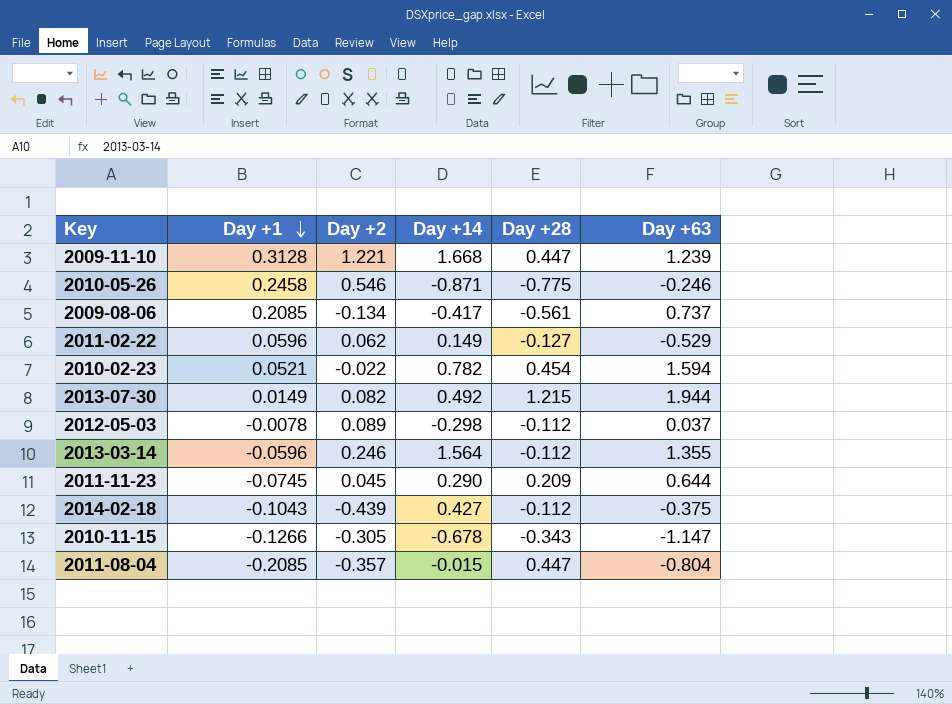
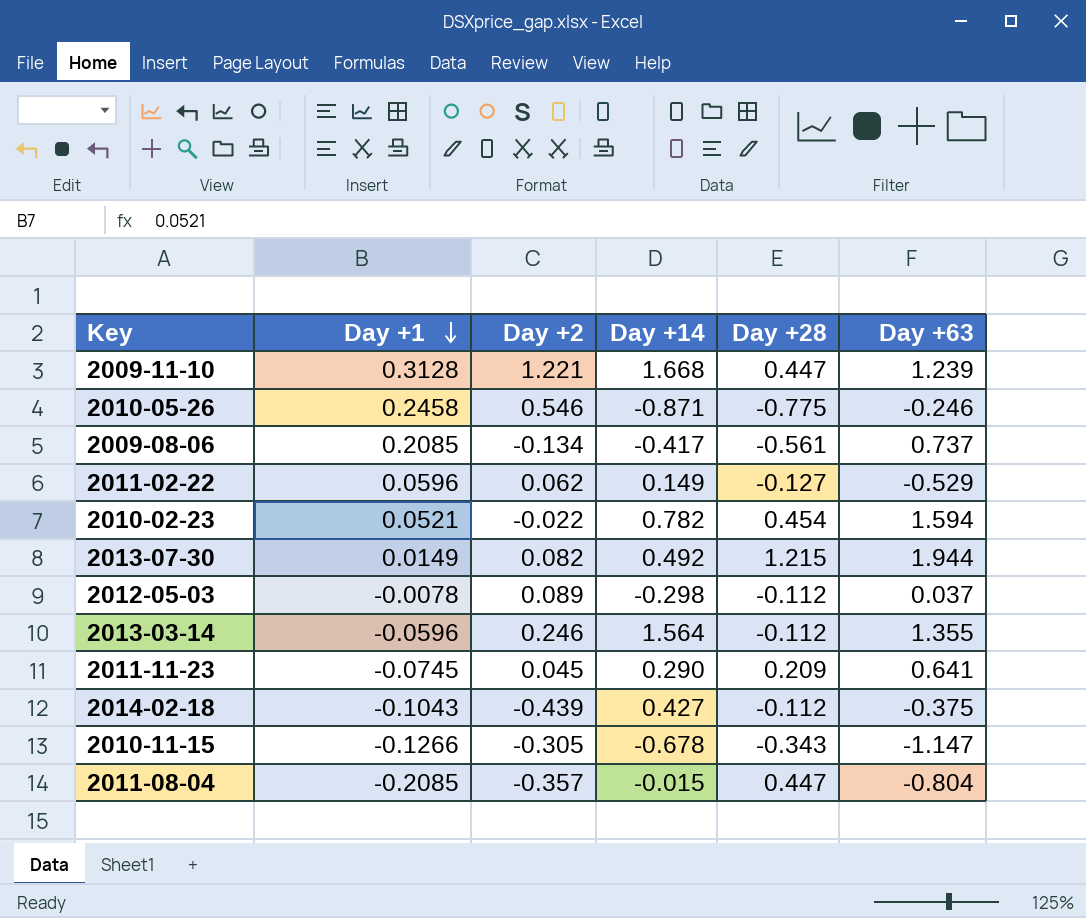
2011-11-23 | Day +63: 0.644 -> 0.641

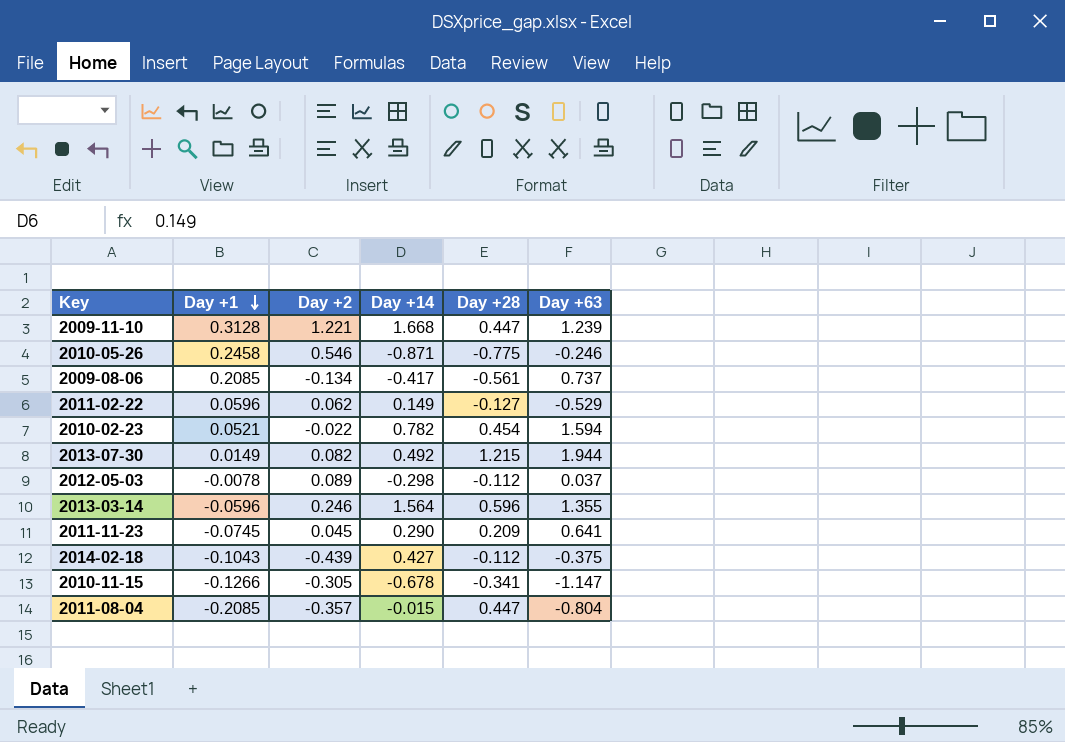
2013-03-14 | Day +28: -0.112 -> 0.596
2010-11-15 | Day +28: -0.343 -> -0.341

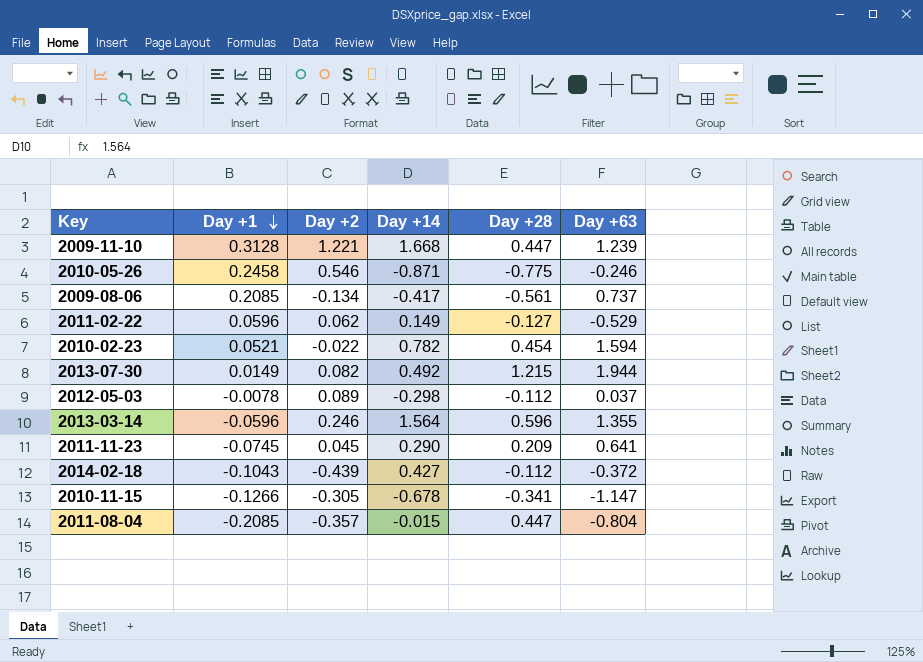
2014-02-18 | Day +63: -0.375 -> -0.372

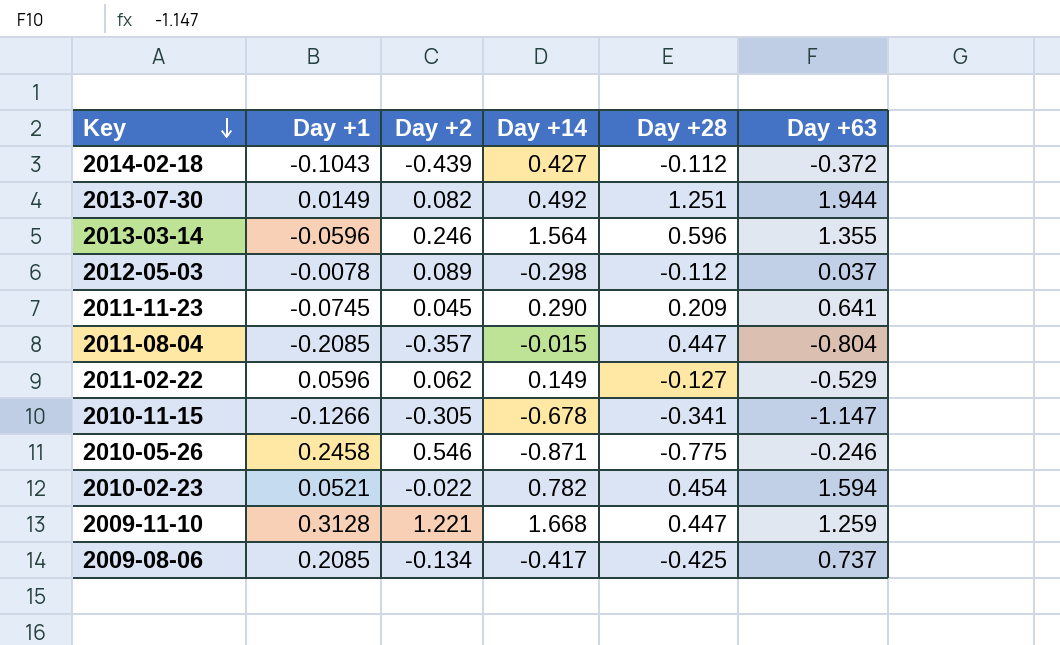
row order: Day +1 descending -> Key descending
2013-07-30 | Day +28: 1.215 -> 1.251
2009-11-10 | Day +63: 1.239 -> 1.259
2009-08-06 | Day +28: -0.561 -> -0.425

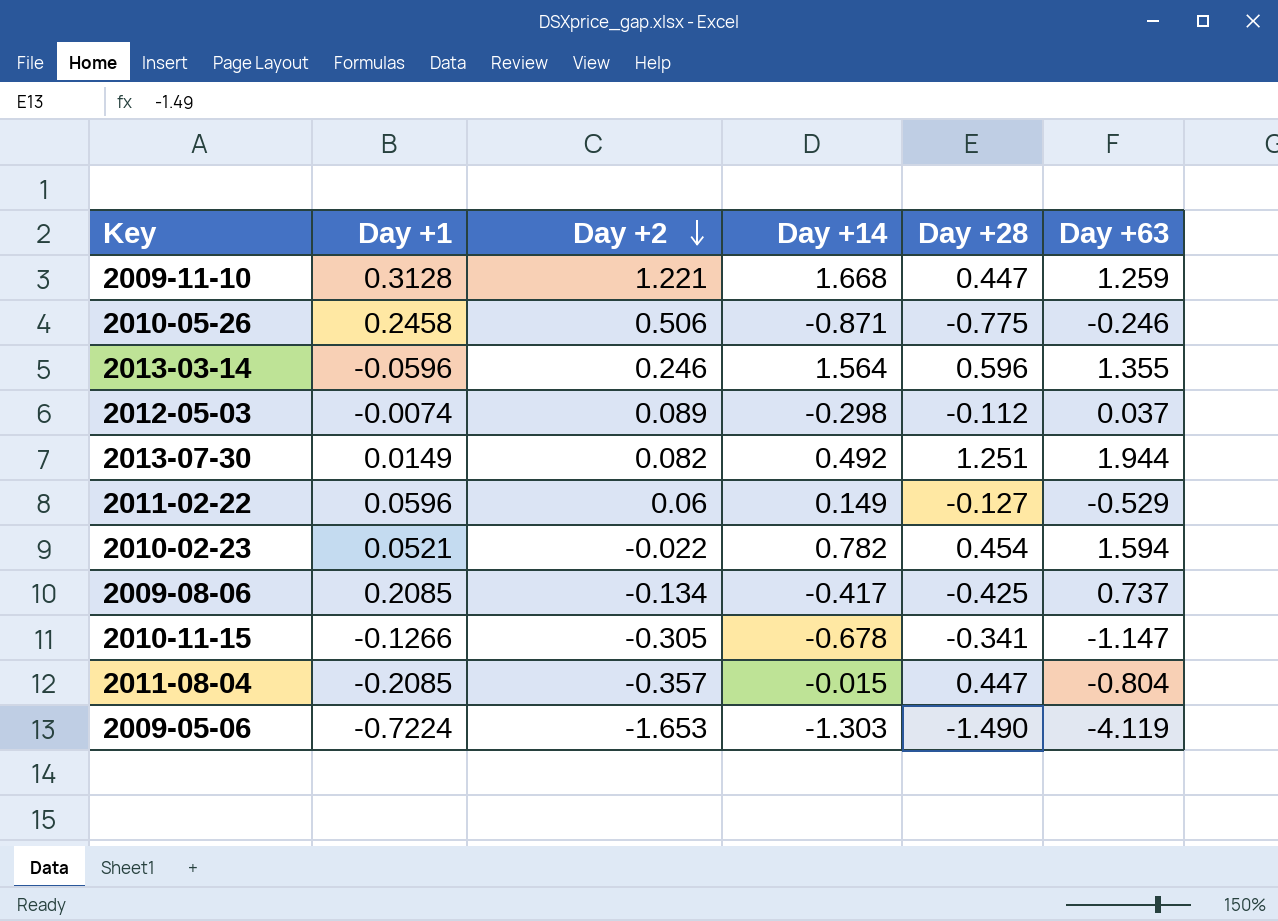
row order: Key descending -> Day +2 descending
row 2014-02-18: -0.1043 | -0.439 | 0.427 | -0.112 | -0.372 -> none
row 2011-11-23: -0.0745 | 0.045 | 0.290 | 0.209 | 0.641 -> none
2010-05-26 | Day +2: 0.546 -> 0.506
2012-05-03 | Day +1: -0.0078 -> -0.0074
2011-02-22 | Day +2: 0.062 -> 0.06
row 2009-05-06: none -> -0.7224 | -1.653 | -1.303 | -1.490 | -4.119

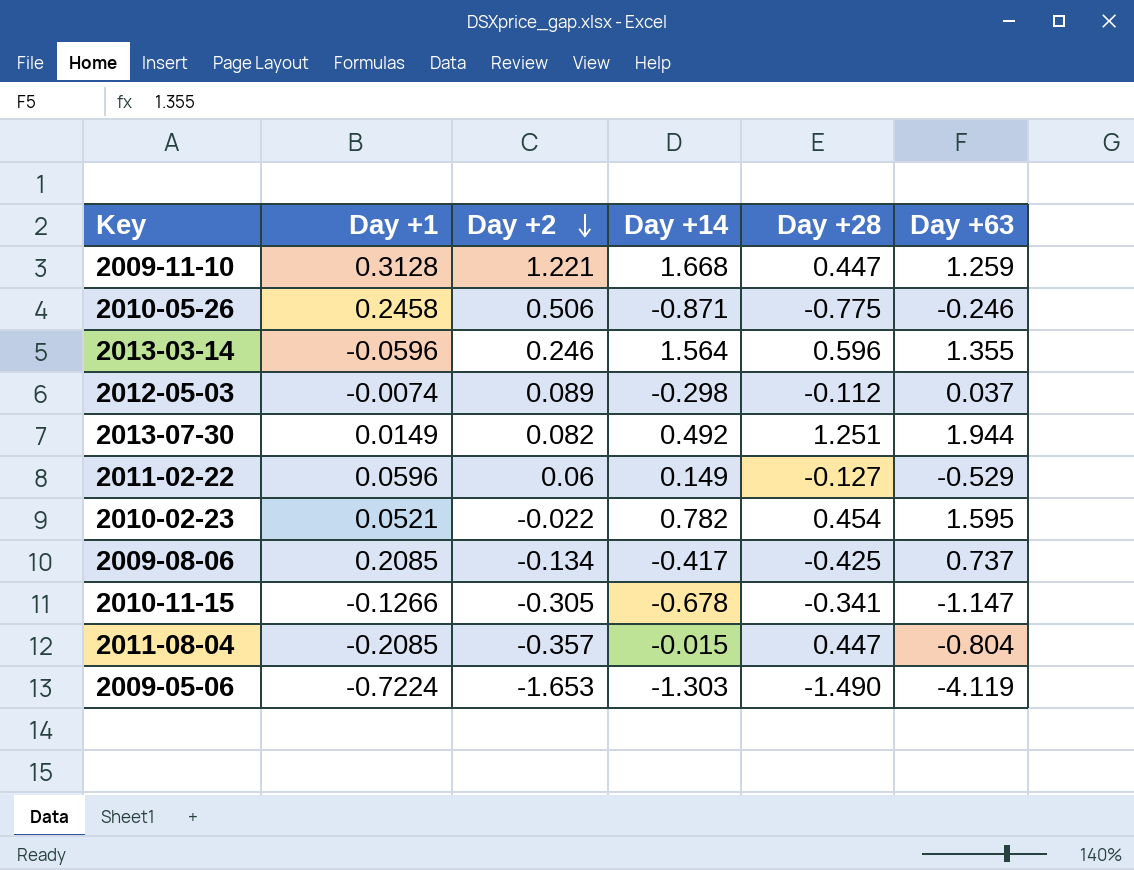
2010-02-23 | Day +63: 1.594 -> 1.595

